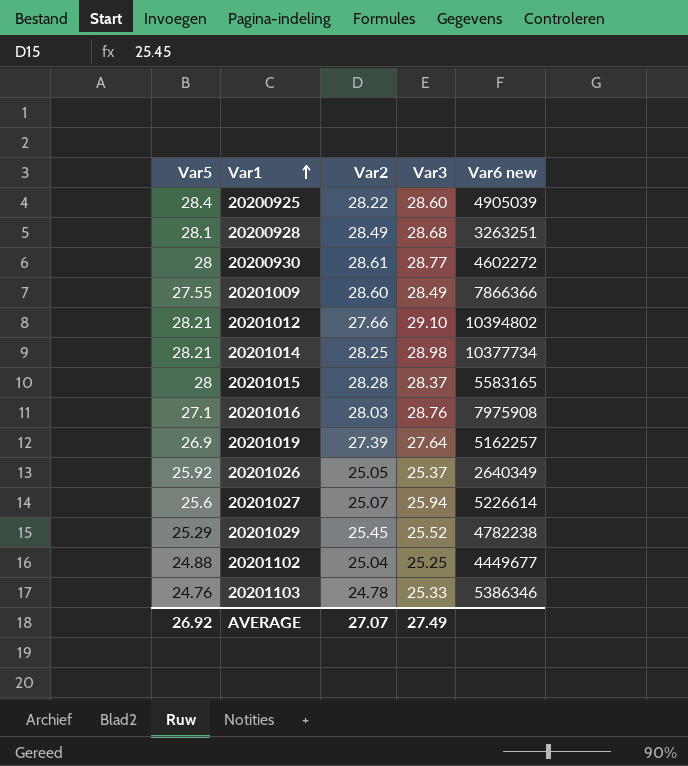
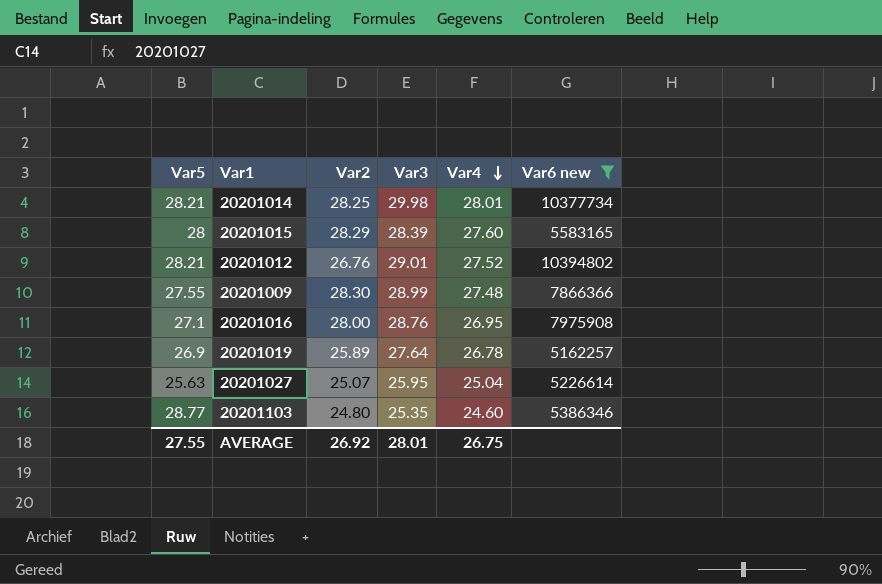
filter: none -> Var6 new >= 5162257
row order: Var1 ascending -> Var4 descending
column Var4 | position: none -> 5
20201014 | Var3: 28.98 -> 29.98
20201015 | Var2: 28.28 -> 28.29
20201015 | Var3: 28.37 -> 28.39
20201012 | Var2: 27.66 -> 26.76
20201012 | Var3: 29.10 -> 29.01
20201009 | Var2: 28.60 -> 28.30
20201009 | Var3: 28.49 -> 28.99
20201016 | Var2: 28.03 -> 28.00
20201019 | Var2: 27.39 -> 25.89
20201027 | Var5: 25.6 -> 25.63
20201027 | Var3: 25.94 -> 25.95
20201103 | Var5: 24.76 -> 28.77
20201103 | Var2: 24.78 -> 24.80
20201103 | Var3: 25.33 -> 25.35
AVERAGE | Var5: 26.92 -> 27.55
AVERAGE | Var2: 27.07 -> 26.92
AVERAGE | Var3: 27.49 -> 28.01

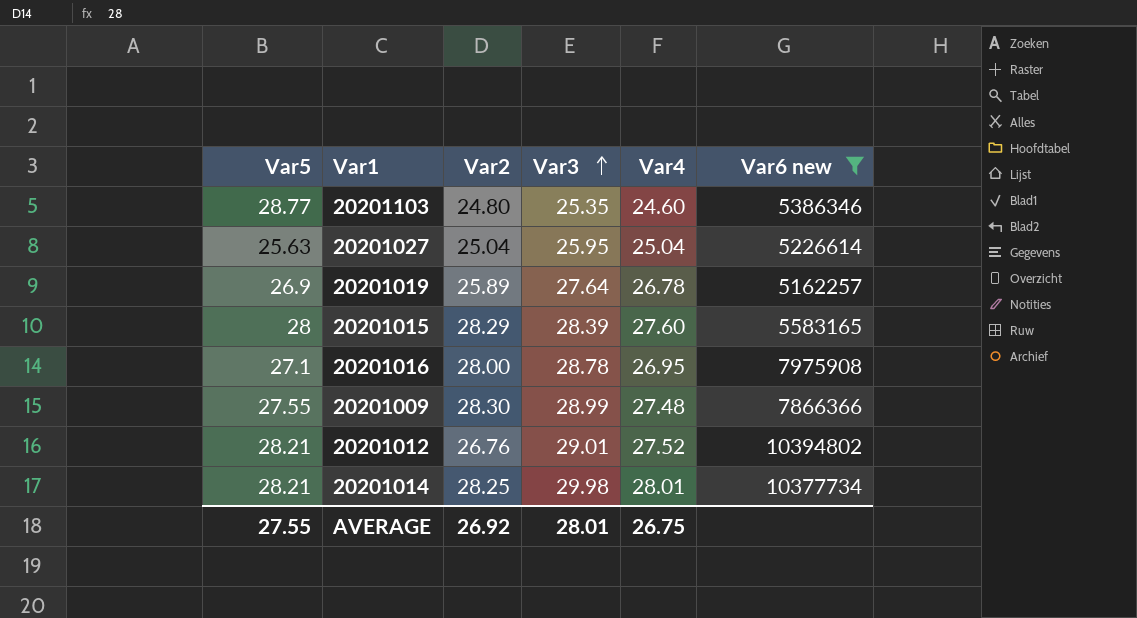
row order: Var4 descending -> Var3 ascending
20201027 | Var2: 25.07 -> 25.04
20201016 | Var3: 28.76 -> 28.78

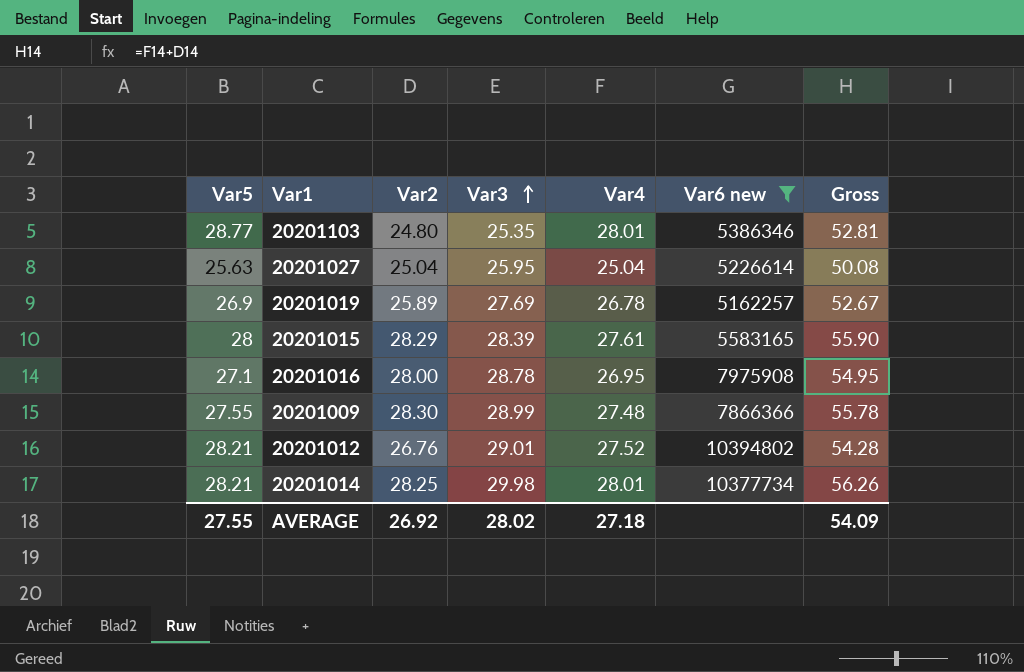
column Gross | formula: none -> [Var2] + [Var4]
20201103 | Var4: 24.60 -> 28.01
20201019 | Var3: 27.64 -> 27.69
20201015 | Var4: 27.60 -> 27.61
AVERAGE | Var3: 28.01 -> 28.02
AVERAGE | Var4: 26.75 -> 27.18

